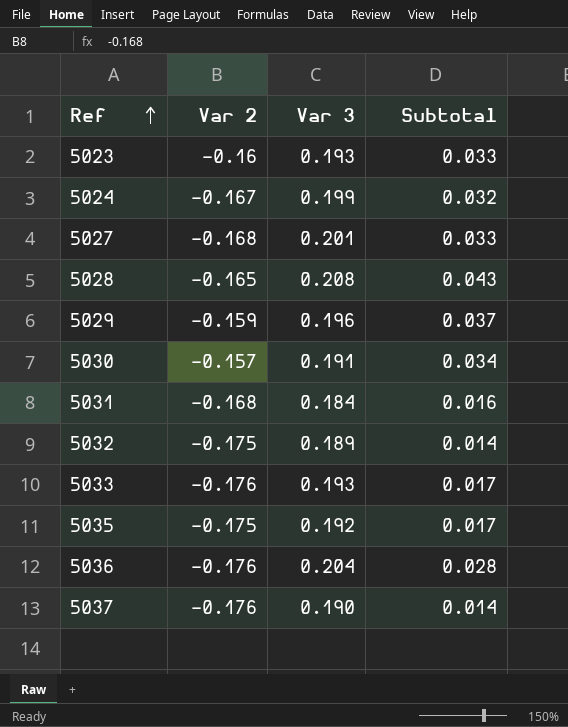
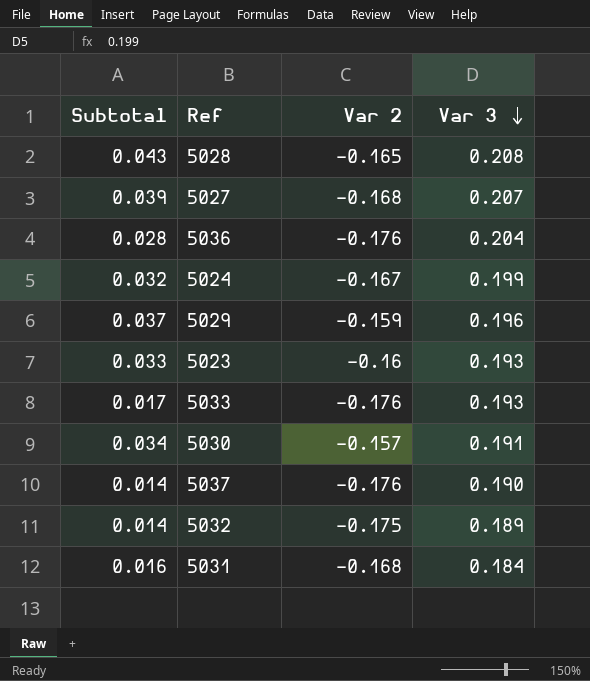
row order: Ref ascending -> Var 3 descending
column Subtotal | position: 4 -> 1
row 5035: -0.175 | 0.192 | 0.017 -> none
5027 | Subtotal: 0.033 -> 0.039
5027 | Var 3: 0.201 -> 0.207

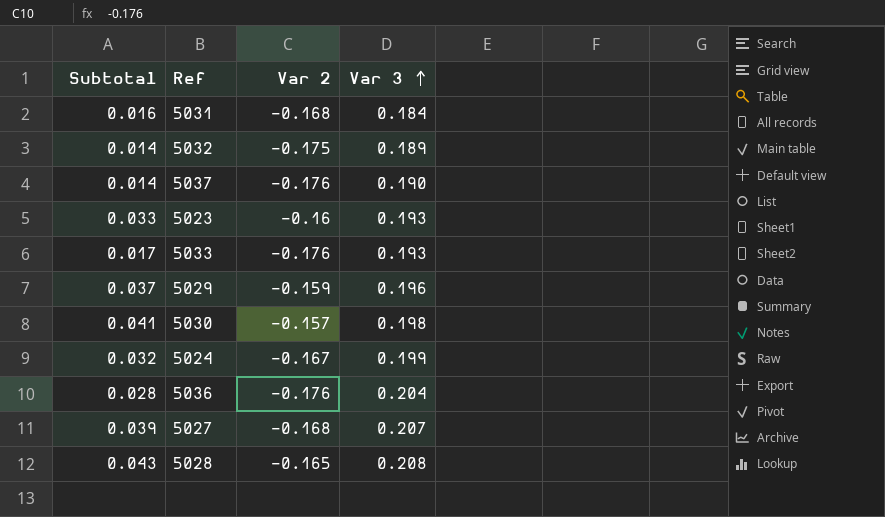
row order: Var 3 descending -> Var 3 ascending
5030 | Subtotal: 0.034 -> 0.041
5030 | Var 3: 0.191 -> 0.198

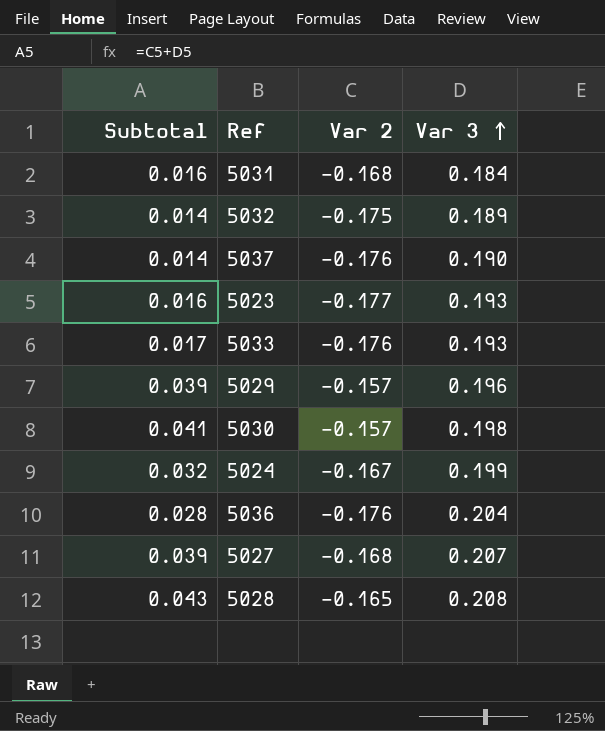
5023 | Subtotal: 0.033 -> 0.016
5023 | Var 2: -0.16 -> -0.177
5029 | Subtotal: 0.037 -> 0.039
5029 | Var 2: -0.159 -> -0.157

